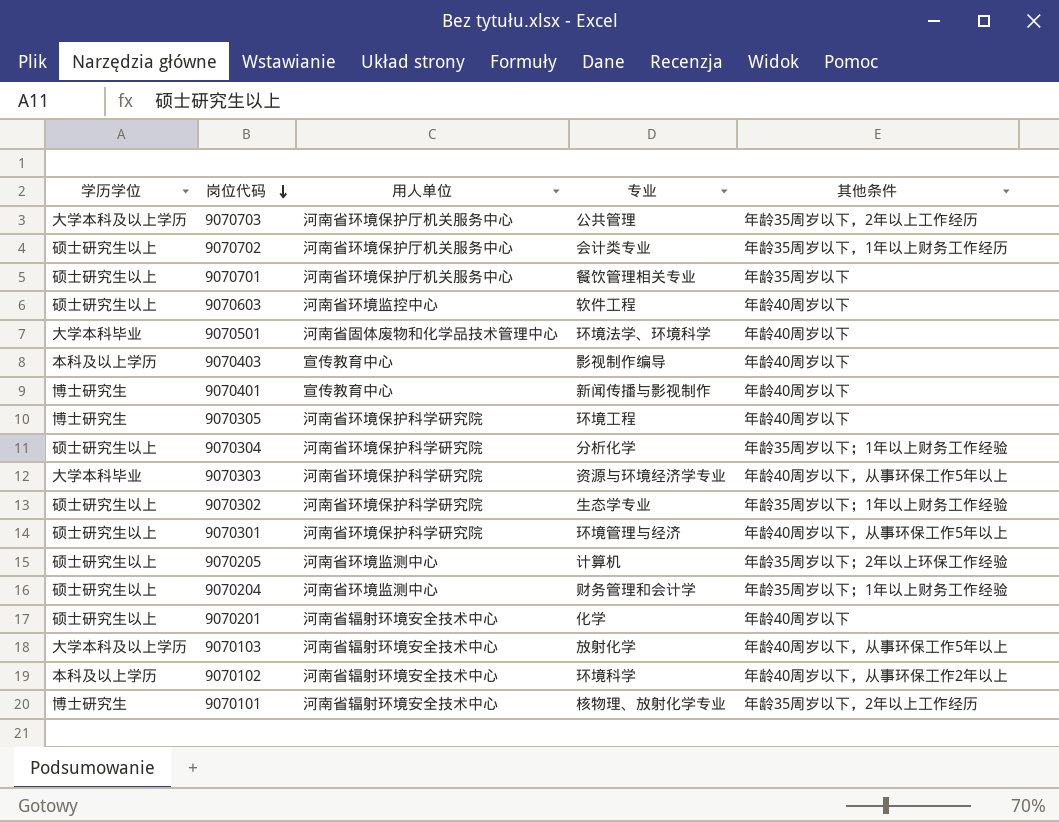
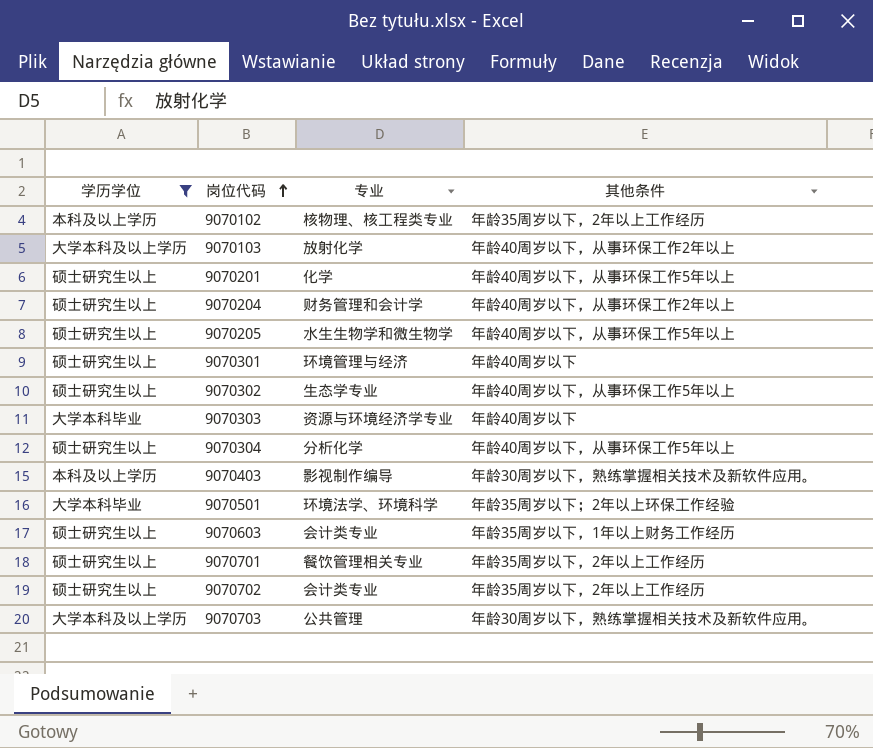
filter: none -> 学历学位 != 博士研究生
row order: 岗位代码 descending -> 岗位代码 ascending
column 用人单位 | position: 3 -> none
9070102 | 专业: 环境科学 -> 核物理、核工程类专业
9070102 | 其他条件: 年龄40周岁以下，从事环保工作2年以上 -> 年龄35周岁以下，2年以上工作经历
9070103 | 其他条件: 年龄40周岁以下，从事环保工作5年以上 -> 年龄40周岁以下，从事环保工作2年以上
9070201 | 其他条件: 年龄40周岁以下 -> 年龄40周岁以下，从事环保工作5年以上
9070204 | 其他条件: 年龄35周岁以下；1年以上财务工作经验 -> 年龄40周岁以下，从事环保工作2年以上
9070205 | 专业: 计算机 -> 水生生物学和微生物学
9070205 | 其他条件: 年龄35周岁以下；2年以上环保工作经验 -> 年龄40周岁以下，从事环保工作5年以上
9070301 | 其他条件: 年龄40周岁以下，从事环保工作5年以上 -> 年龄40周岁以下
9070302 | 其他条件: 年龄35周岁以下；1年以上财务工作经验 -> 年龄40周岁以下，从事环保工作5年以上
9070303 | 其他条件: 年龄40周岁以下，从事环保工作5年以上 -> 年龄40周岁以下
9070304 | 其他条件: 年龄35周岁以下；1年以上财务工作经验 -> 年龄40周岁以下，从事环保工作5年以上
9070403 | 其他条件: 年龄40周岁以下 -> 年龄30周岁以下，熟练掌握相关技术及新软件应用。
9070501 | 其他条件: 年龄40周岁以下 -> 年龄35周岁以下；2年以上环保工作经验
9070603 | 专业: 软件工程 -> 会计类专业
9070603 | 其他条件: 年龄40周岁以下 -> 年龄35周岁以下，1年以上财务工作经历
9070701 | 其他条件: 年龄35周岁以下 -> 年龄35周岁以下，2年以上工作经历
9070702 | 其他条件: 年龄35周岁以下，1年以上财务工作经历 -> 年龄35周岁以下，2年以上工作经历
9070703 | 其他条件: 年龄35周岁以下，2年以上工作经历 -> 年龄30周岁以下，熟练掌握相关技术及新软件应用。

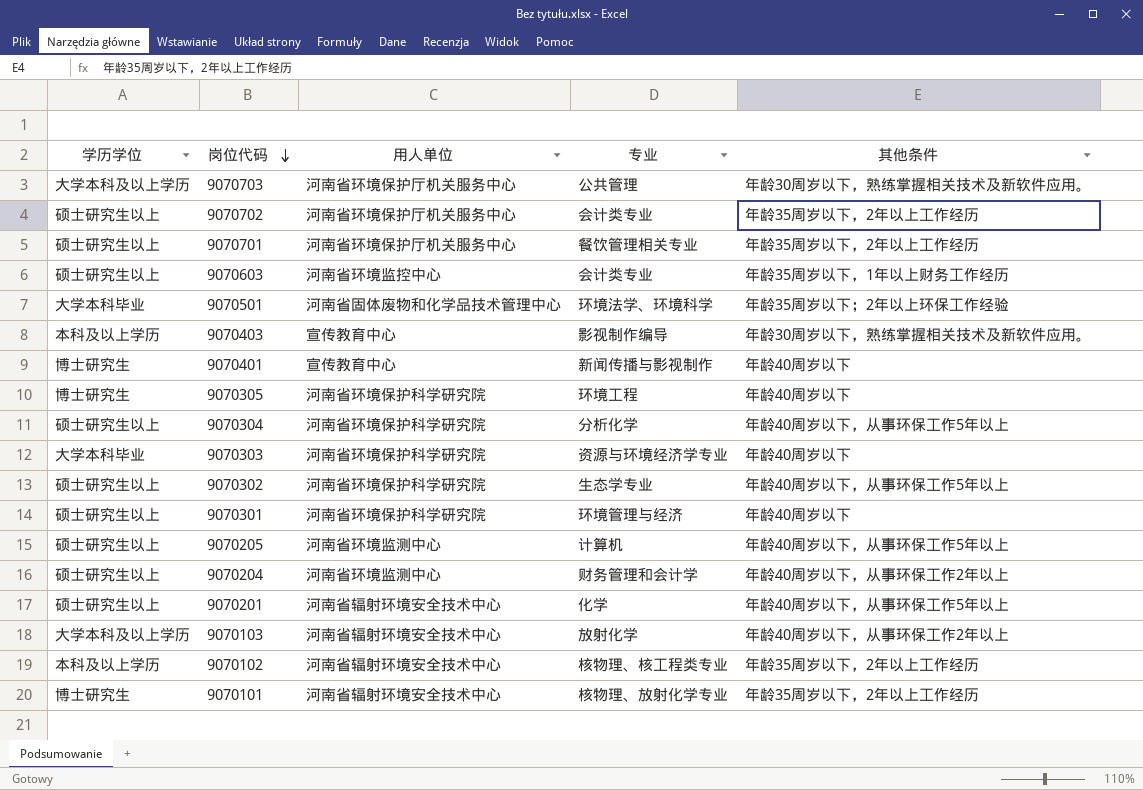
filter: 学历学位 != 博士研究生 -> none
row order: 岗位代码 ascending -> 岗位代码 descending
column 用人单位 | position: none -> 3
9070205 | 专业: 水生生物学和微生物学 -> 计算机

